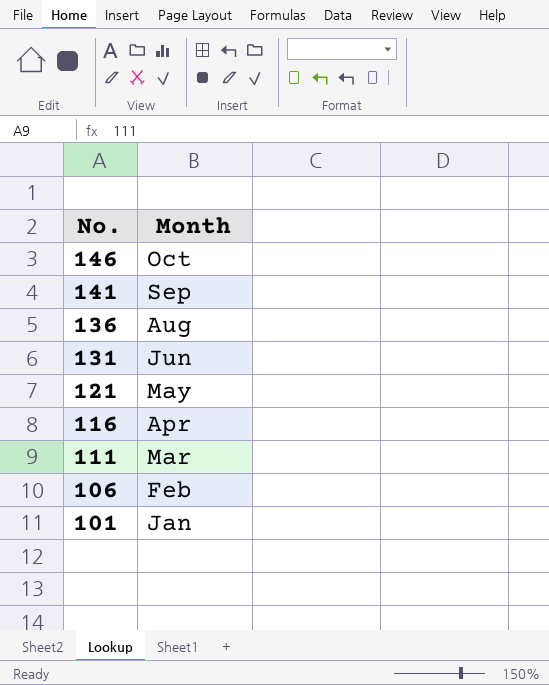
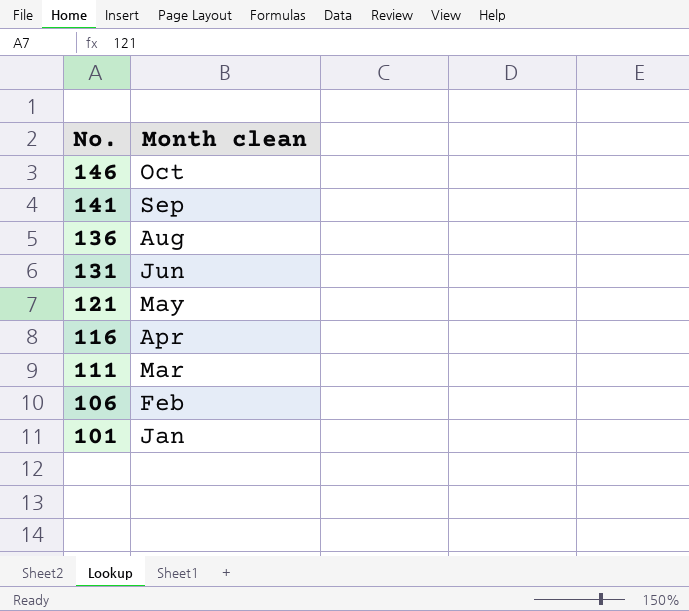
column name: Month -> Month clean

